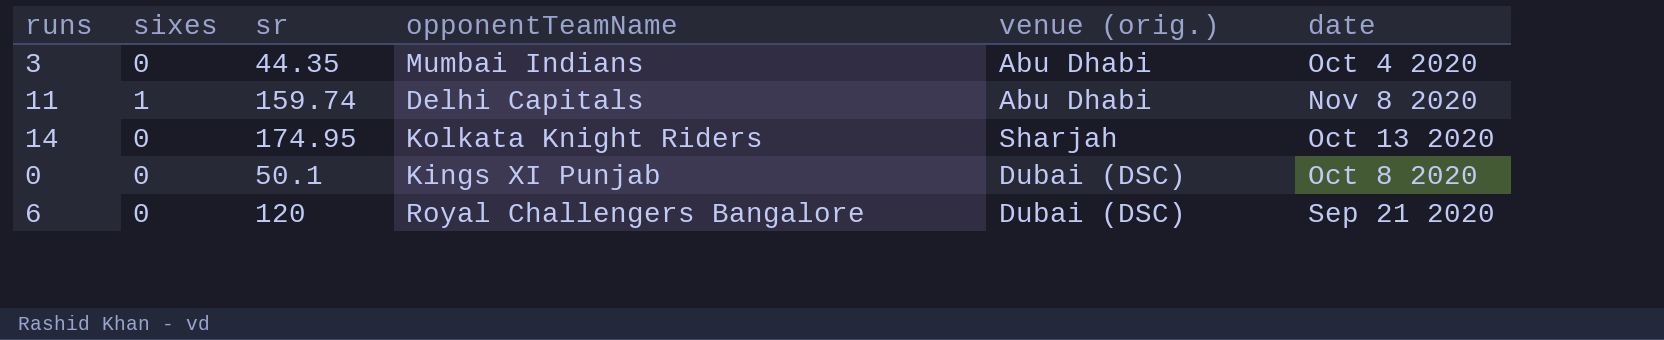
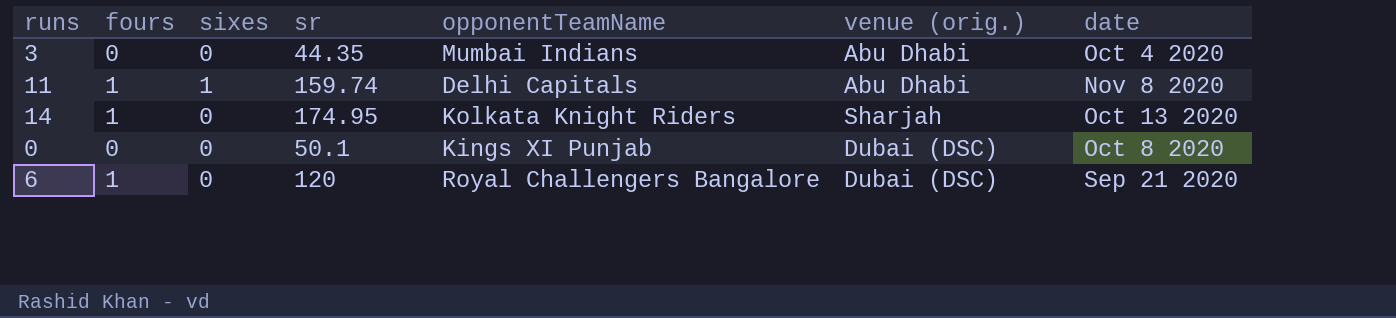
column fours | position: none -> 2

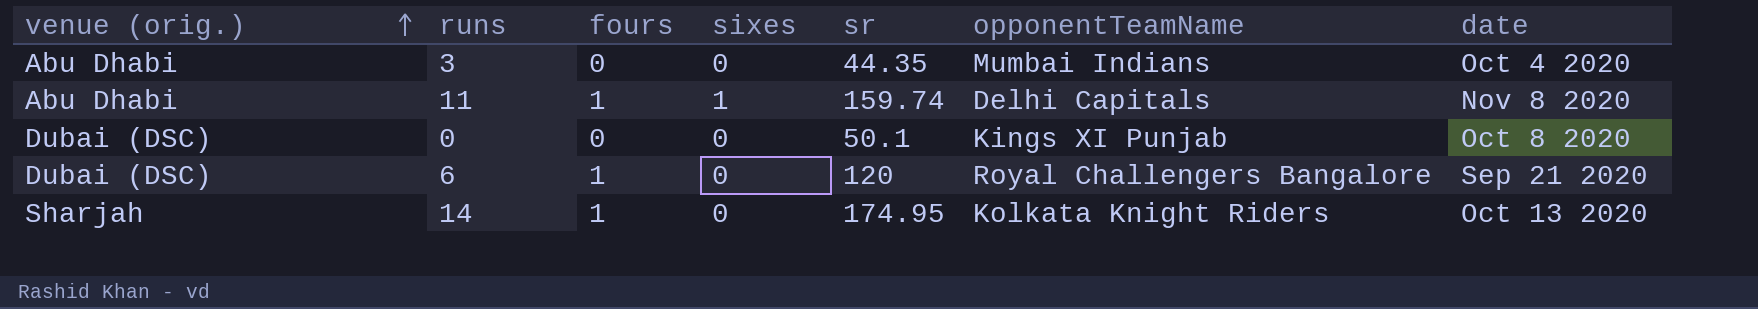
row order: none -> venue (orig.) ascending
column venue (orig.) | position: 6 -> 1

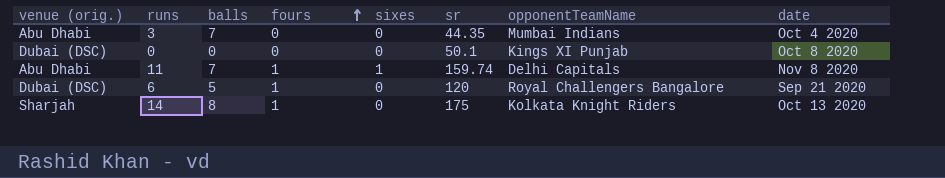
row order: venue (orig.) ascending -> fours ascending
column balls | position: none -> 3
14 | sr: 174.95 -> 175

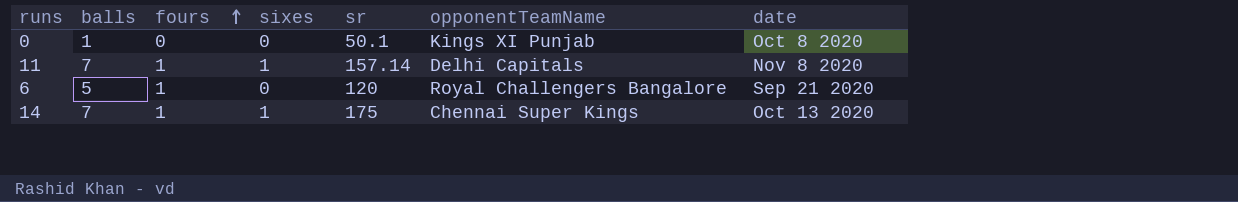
column venue (orig.) | position: 1 -> none
row 3: Abu Dhabi | 7 | 0 | 0 | 44.35 | Mumbai Indians | Oct 4 2020 -> none
0 | balls: 0 -> 1
11 | sr: 159.74 -> 157.14
14 | balls: 8 -> 7
14 | sixes: 0 -> 1
14 | opponentTeamName: Kolkata Knight Riders -> Chennai Super Kings

